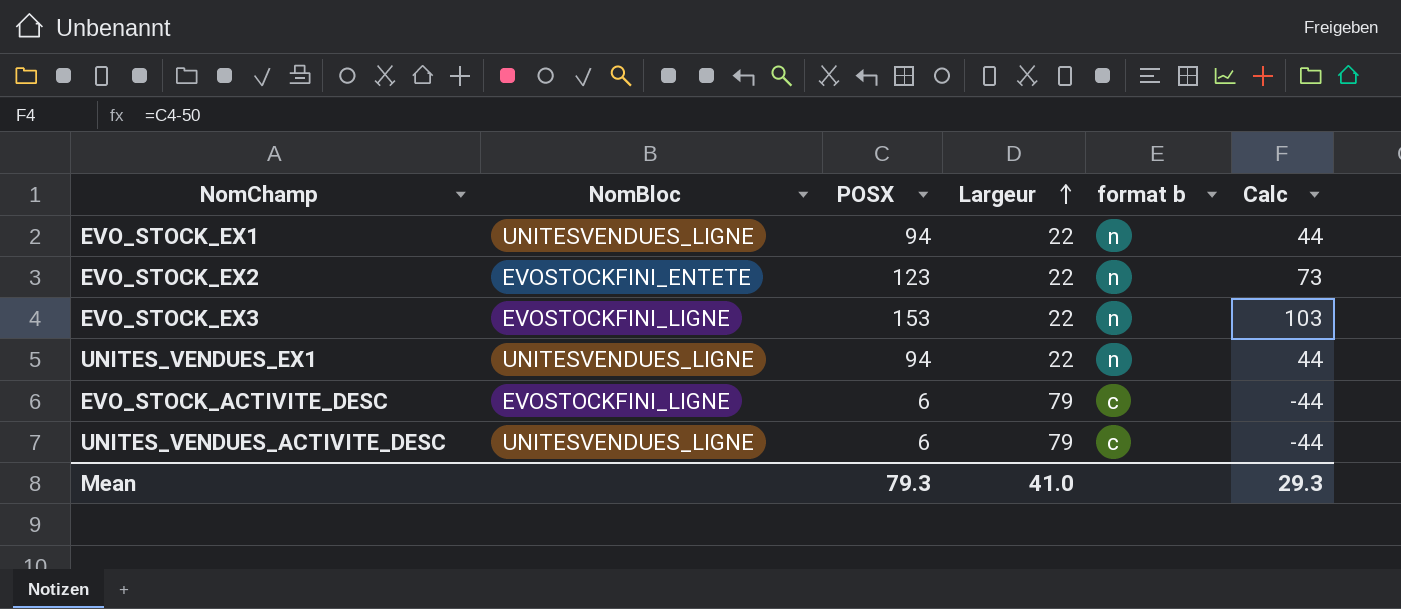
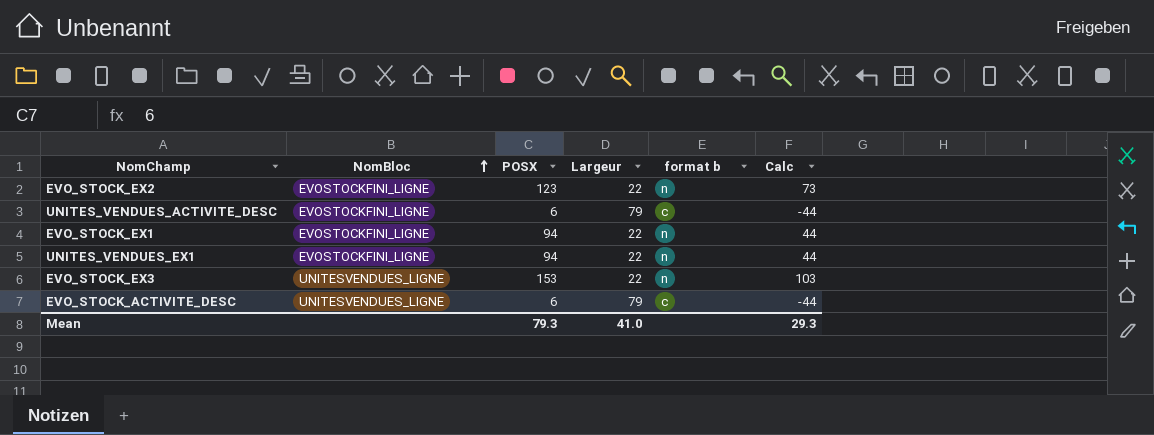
row order: Largeur ascending -> NomBloc ascending
EVO_STOCK_EX2 | NomBloc: EVOSTOCKFINI_ENTETE -> EVOSTOCKFINI_LIGNE
UNITES_VENDUES_ACTIVITE_DESC | NomBloc: UNITESVENDUES_LIGNE -> EVOSTOCKFINI_LIGNE
EVO_STOCK_EX1 | NomBloc: UNITESVENDUES_LIGNE -> EVOSTOCKFINI_LIGNE
UNITES_VENDUES_EX1 | NomBloc: UNITESVENDUES_LIGNE -> EVOSTOCKFINI_LIGNE
EVO_STOCK_EX3 | NomBloc: EVOSTOCKFINI_LIGNE -> UNITESVENDUES_LIGNE
EVO_STOCK_ACTIVITE_DESC | NomBloc: EVOSTOCKFINI_LIGNE -> UNITESVENDUES_LIGNE

